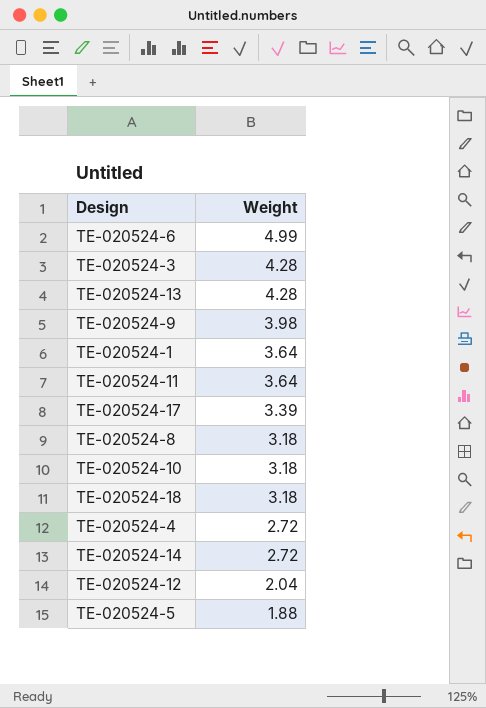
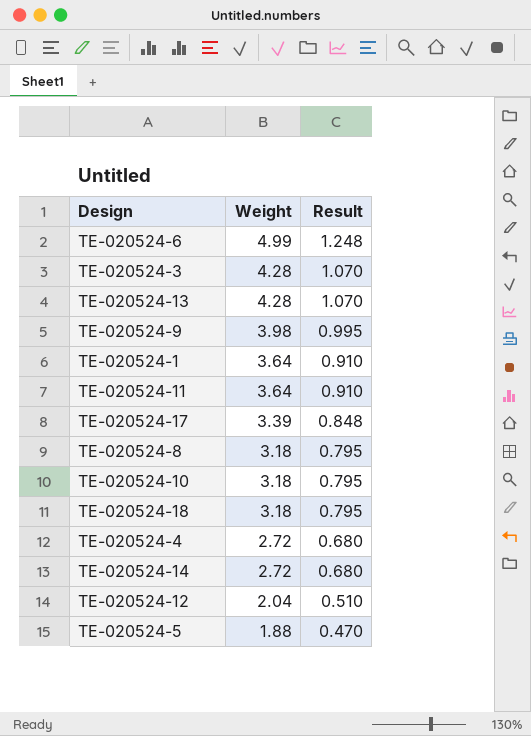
column Result | formula: none -> [Weight] * 0.25

